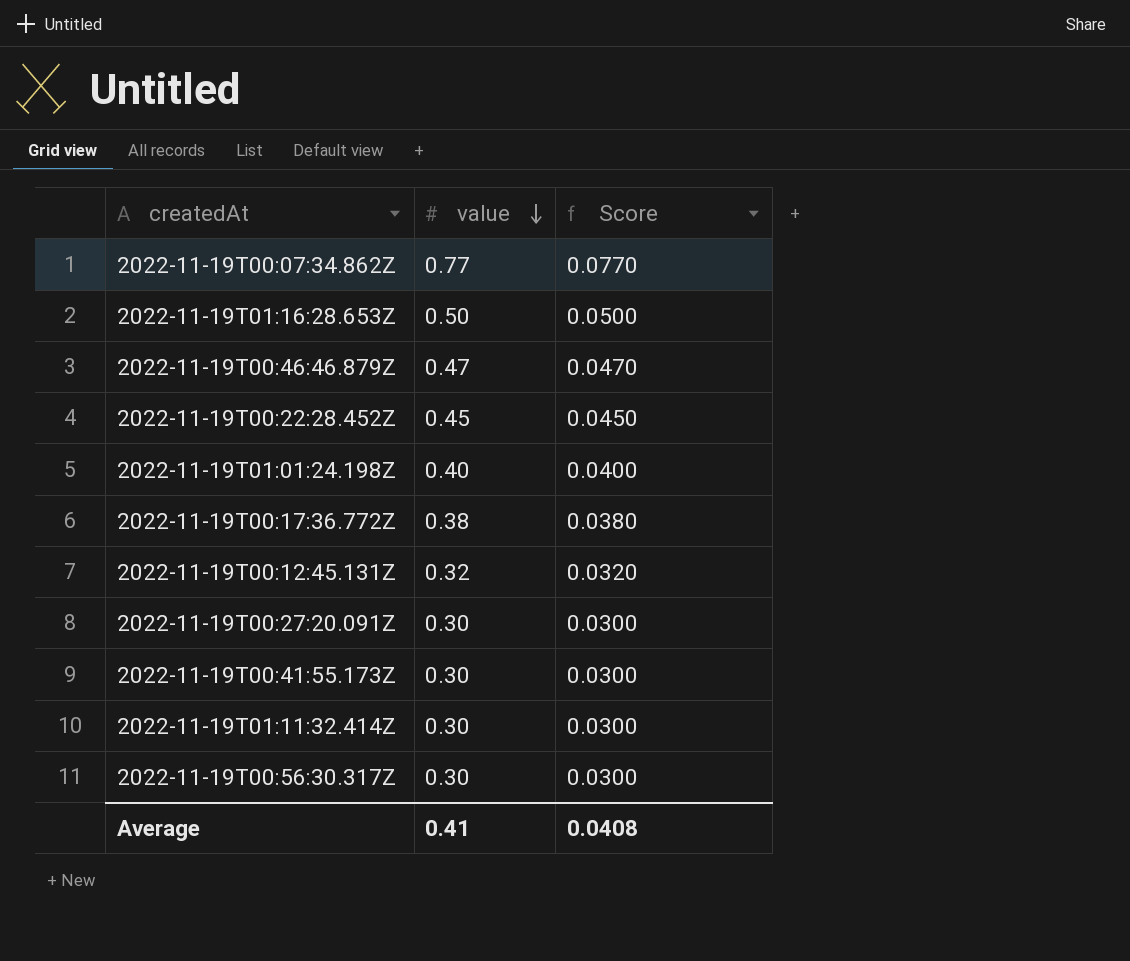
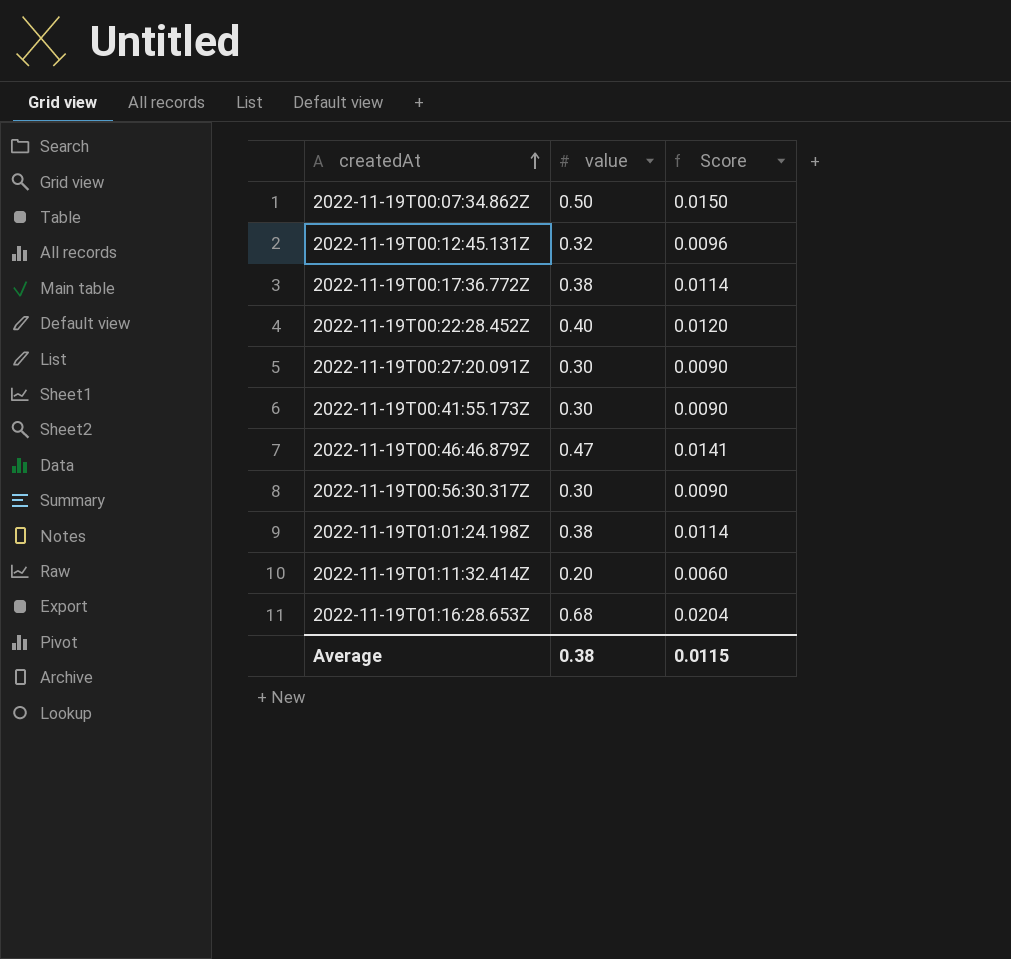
row order: value descending -> createdAt ascending
column Score | formula: [value] * 0.1 -> [value] * 0.03
2022-11-19T00:07:34.862Z | value: 0.77 -> 0.50
2022-11-19T00:22:28.452Z | value: 0.45 -> 0.40
2022-11-19T01:01:24.198Z | value: 0.40 -> 0.38
2022-11-19T01:11:32.414Z | value: 0.30 -> 0.20
2022-11-19T01:16:28.653Z | value: 0.50 -> 0.68
Average | value: 0.41 -> 0.38
Average | Score: 0.0408 -> 0.0115

